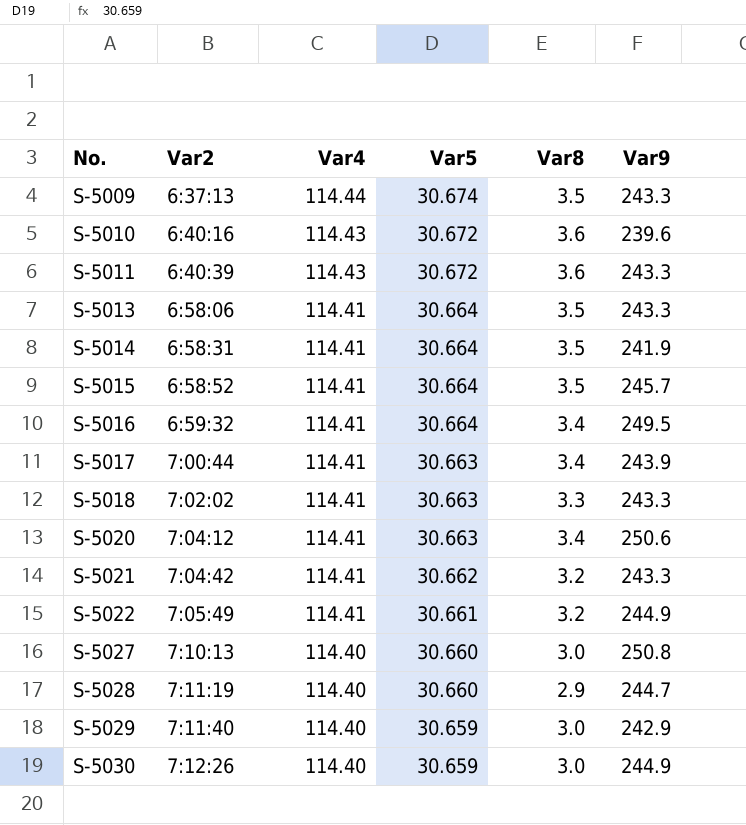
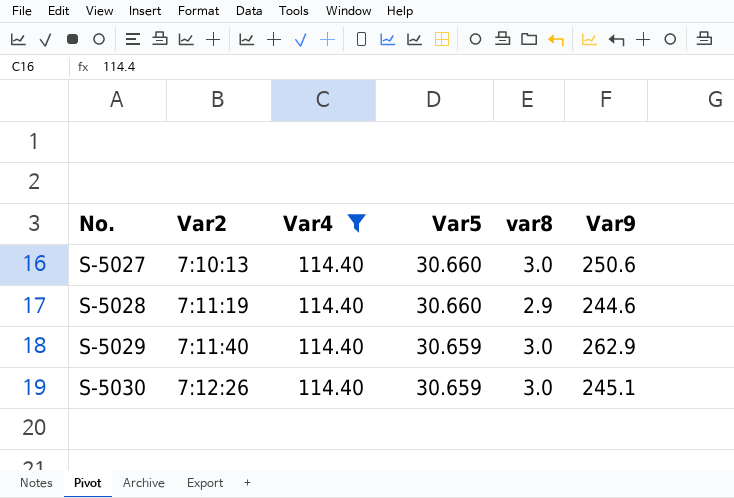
filter: none -> Var4 = 114.40
column name: Var8 -> var8
S-5027 | Var9: 250.8 -> 250.6
S-5028 | Var9: 244.7 -> 244.6
S-5029 | Var9: 242.9 -> 262.9
S-5030 | Var9: 244.9 -> 245.1

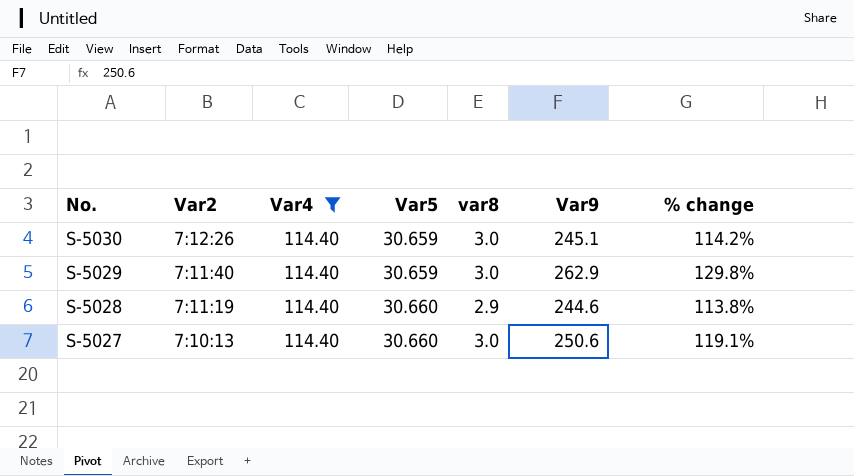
row order: No. ascending -> No. descending
column % change | formula: none -> ([Var9] - [Var4]) / [Var4]

